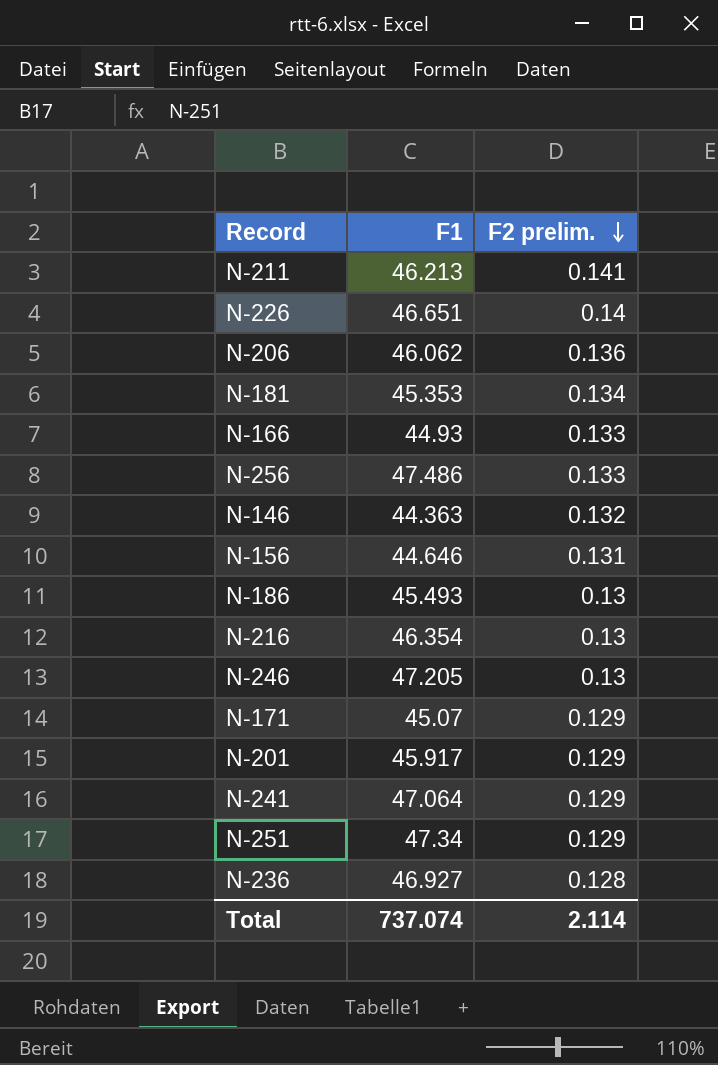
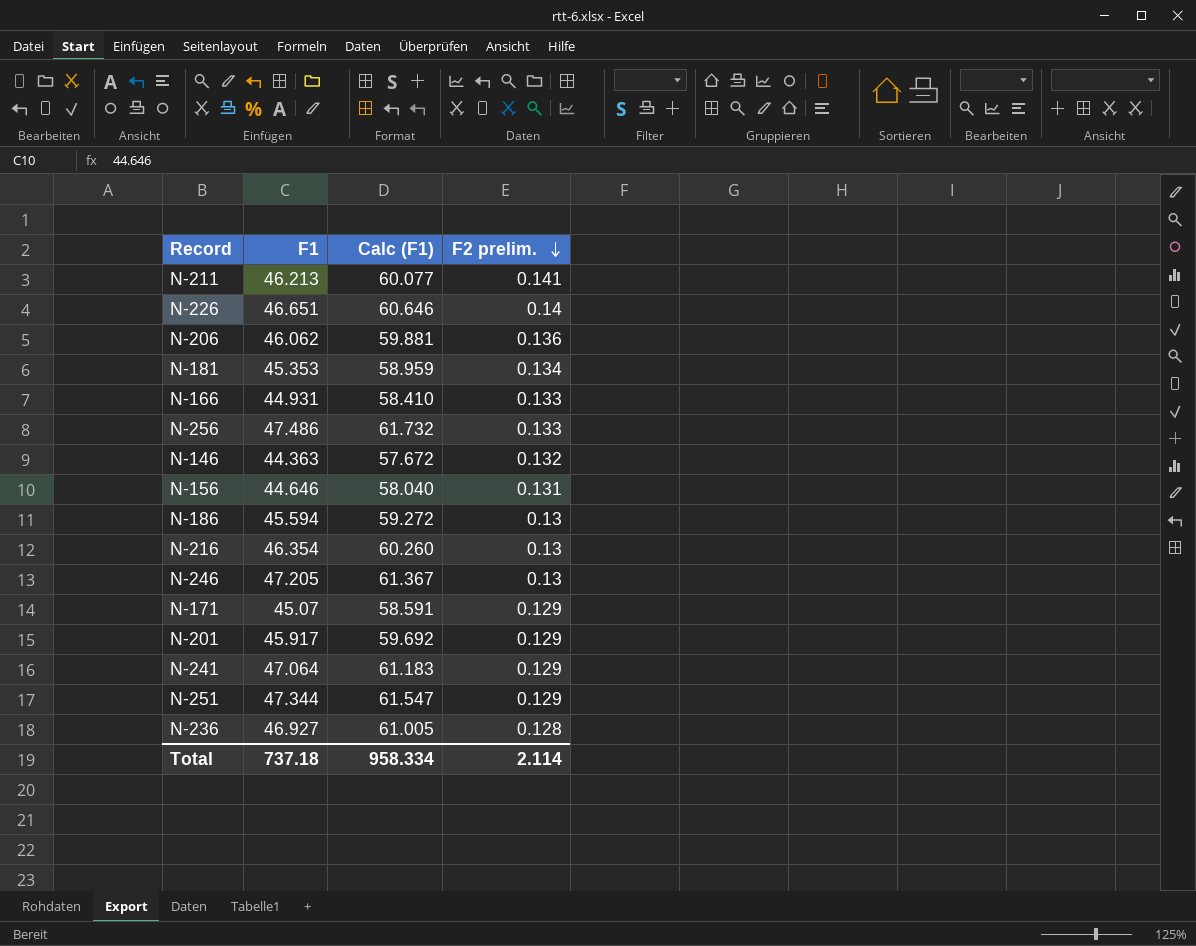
column Calc (F1) | formula: none -> [F1] * 1.3
N-166 | F1: 44.93 -> 44.931
N-186 | F1: 45.493 -> 45.594
N-251 | F1: 47.34 -> 47.344
Total | F1: 737.074 -> 737.18

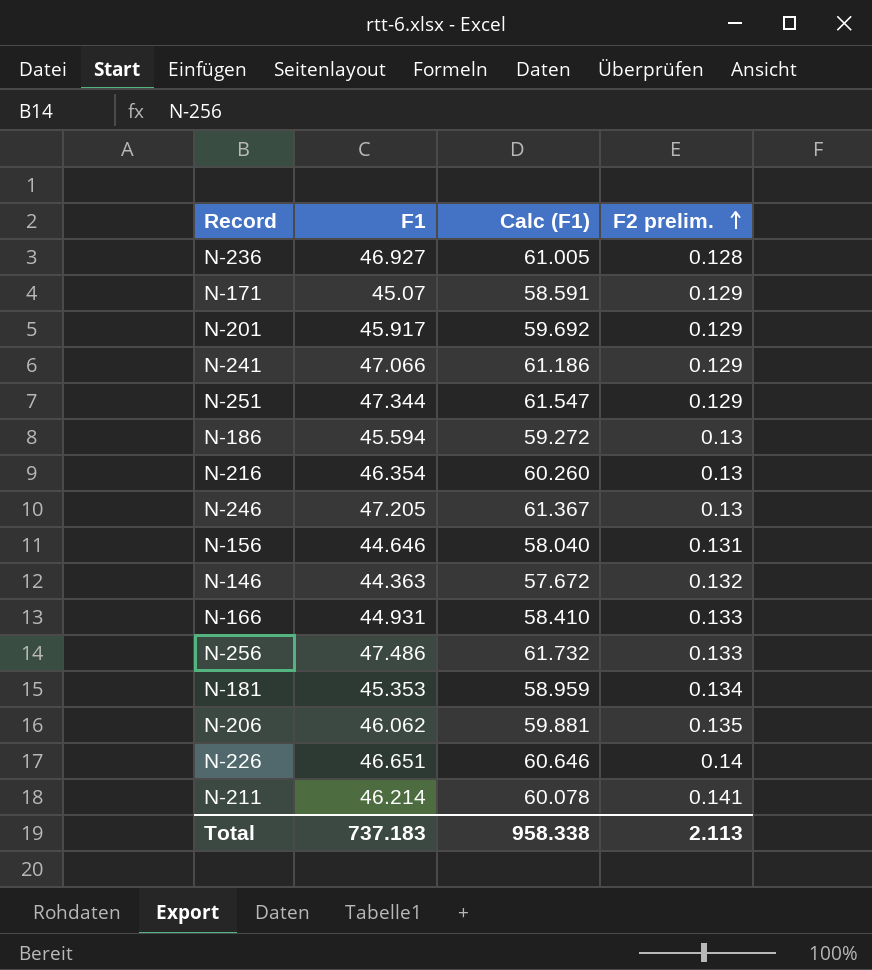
row order: F2 prelim. descending -> F2 prelim. ascending
N-241 | F1: 47.064 -> 47.066
N-241 | Calc (F1): 61.183 -> 61.186
N-206 | F2 prelim.: 0.136 -> 0.135
N-211 | F1: 46.213 -> 46.214
N-211 | Calc (F1): 60.077 -> 60.078
Total | F1: 737.18 -> 737.183
Total | Calc (F1): 958.334 -> 958.338
Total | F2 prelim.: 2.114 -> 2.113

